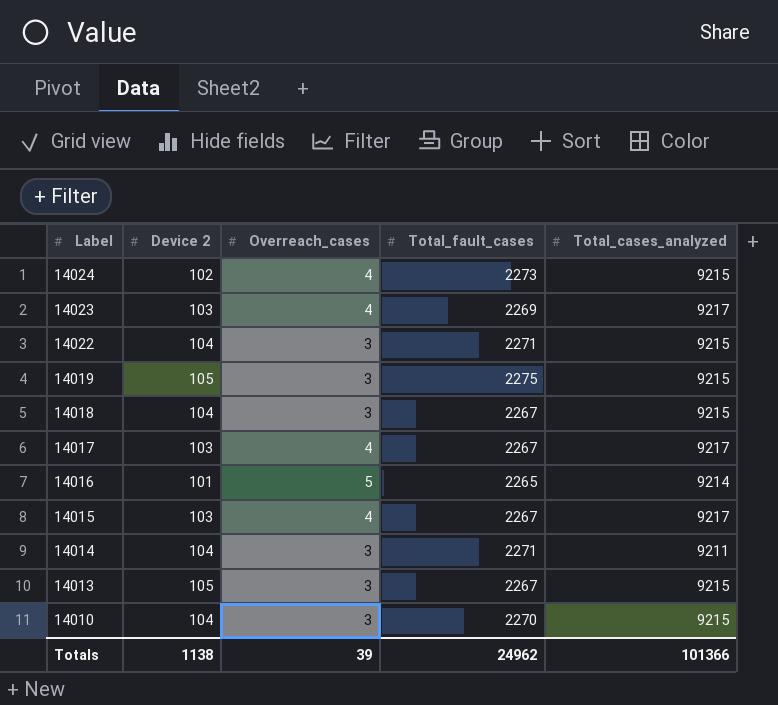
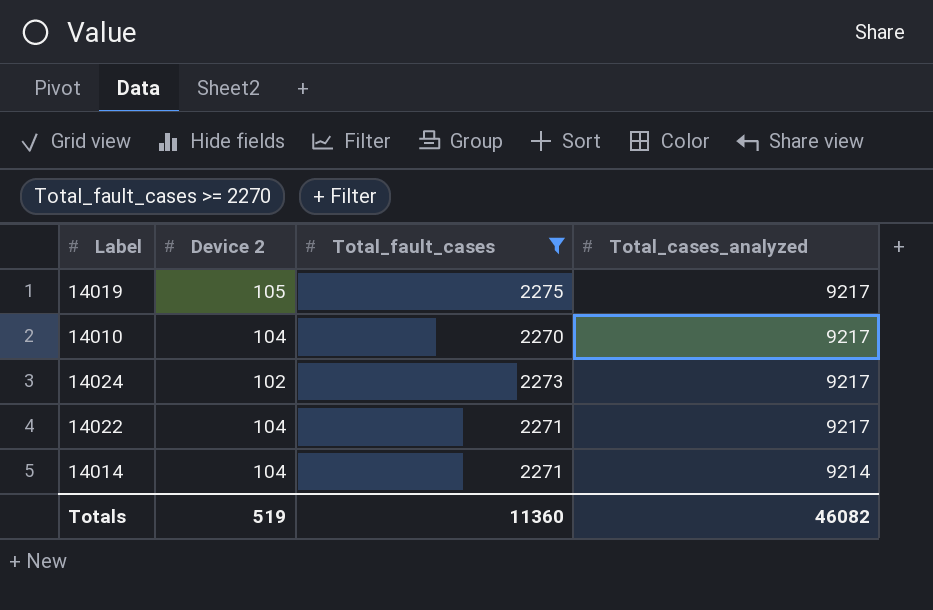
filter: none -> Total_fault_cases >= 2270
row order: Label descending -> Total_cases_analyzed descending
column Overreach_cases | position: 3 -> none
14019 | Total_cases_analyzed: 9215 -> 9217
14010 | Total_cases_analyzed: 9215 -> 9217
14024 | Total_cases_analyzed: 9215 -> 9217
14022 | Total_cases_analyzed: 9215 -> 9217
14014 | Total_cases_analyzed: 9211 -> 9214
Totals | Device 2: 1138 -> 519
Totals | Total_fault_cases: 24962 -> 11360
Totals | Total_cases_analyzed: 101366 -> 46082

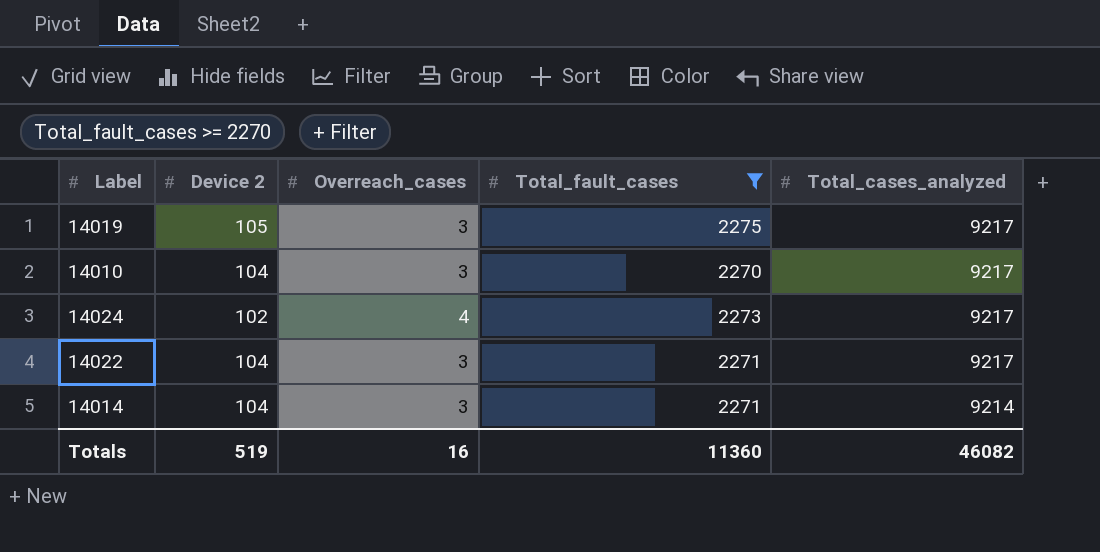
column Overreach_cases | position: none -> 3

